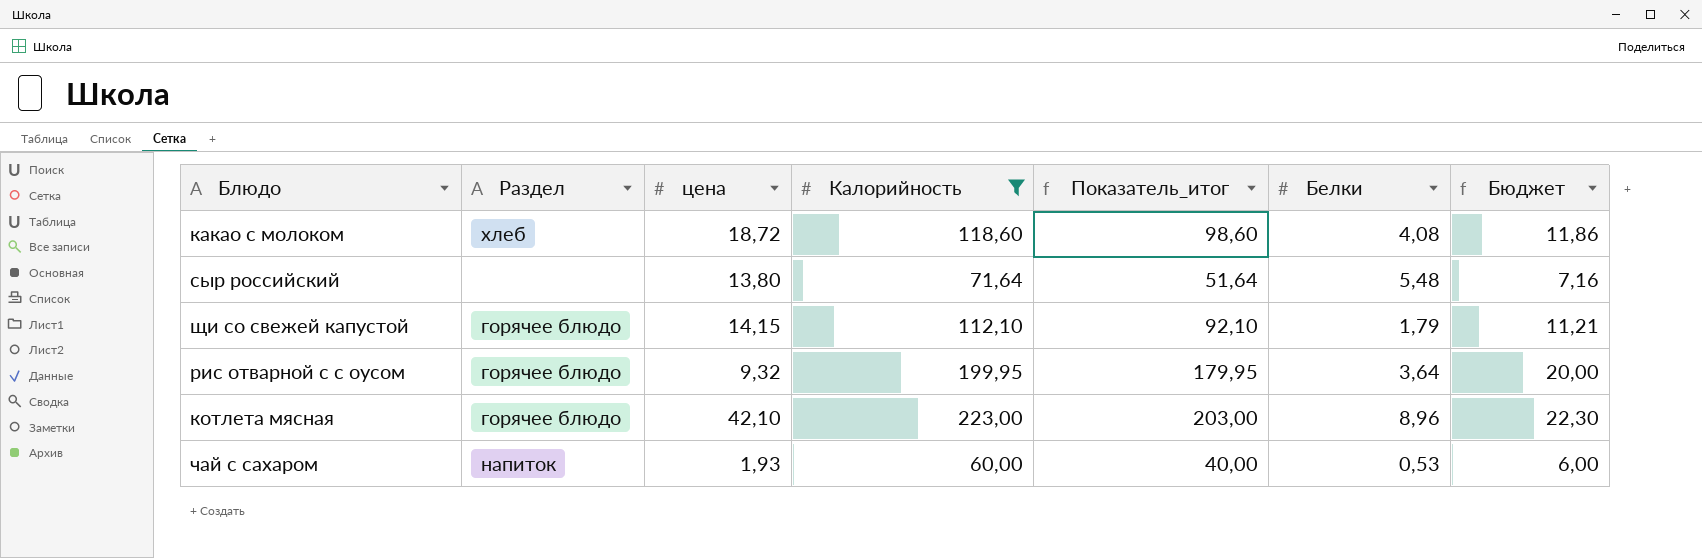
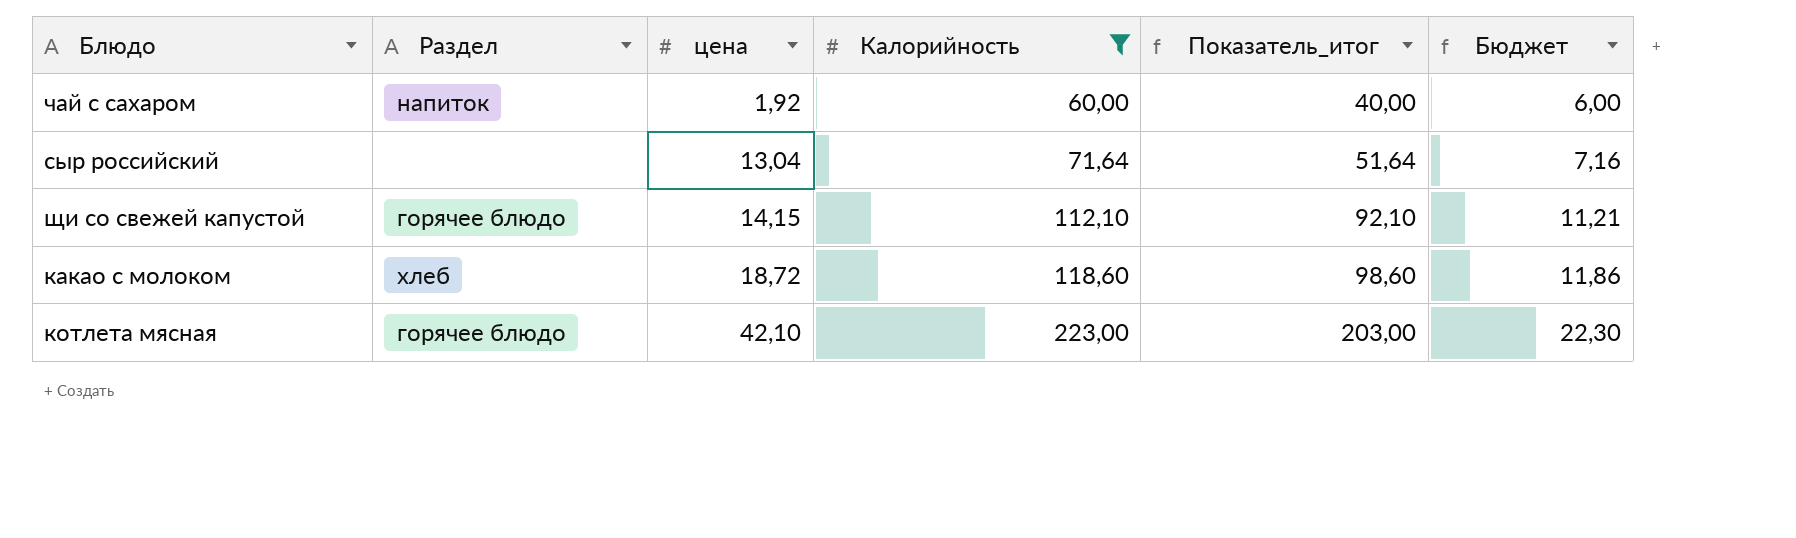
row order: none -> цена ascending
column Белки | position: 6 -> none
row рис отварной с с оусом: горячее блюдо | 9,32 | 199,95 | 179,95 | 3,64 | 20,00 -> none
чай с сахаром | цена: 1,93 -> 1,92
сыр российский | цена: 13,80 -> 13,04

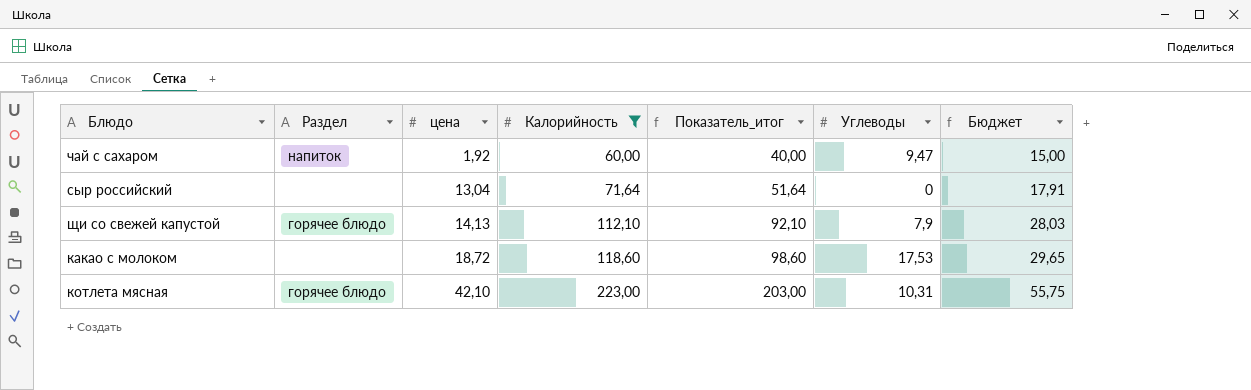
column Углеводы | position: none -> 6
column Бюджет | formula: [Калорийность] * 0,1 -> [Калорийность] * 0,25
щи со свежей капустой | цена: 14,15 -> 14,13
какао с молоком | Раздел: хлеб -> none

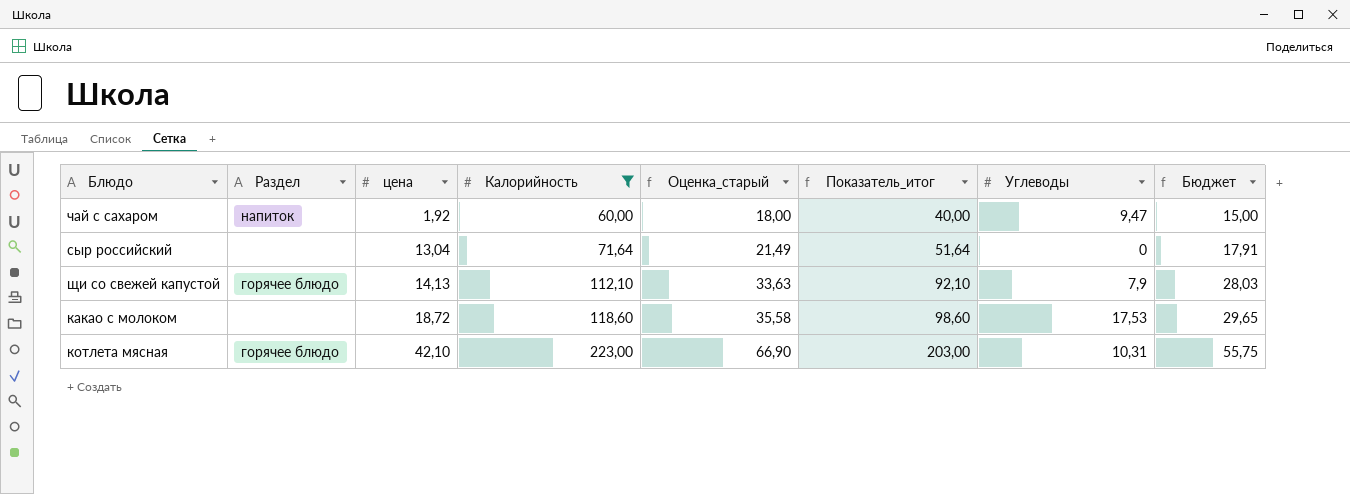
column Оценка_старый | formula: none -> [Калорийность] * 0,3

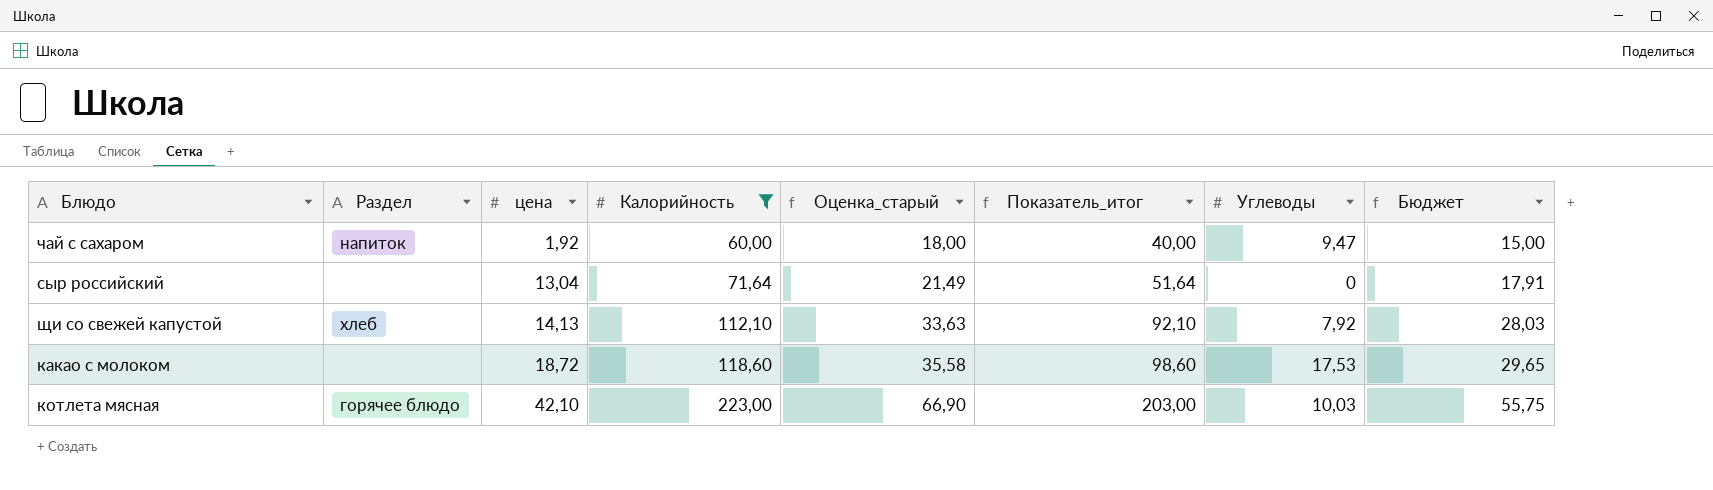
щи со свежей капустой | Раздел: горячее блюдо -> хлеб
щи со свежей капустой | Углеводы: 7,9 -> 7,92
котлета мясная | Углеводы: 10,31 -> 10,03

